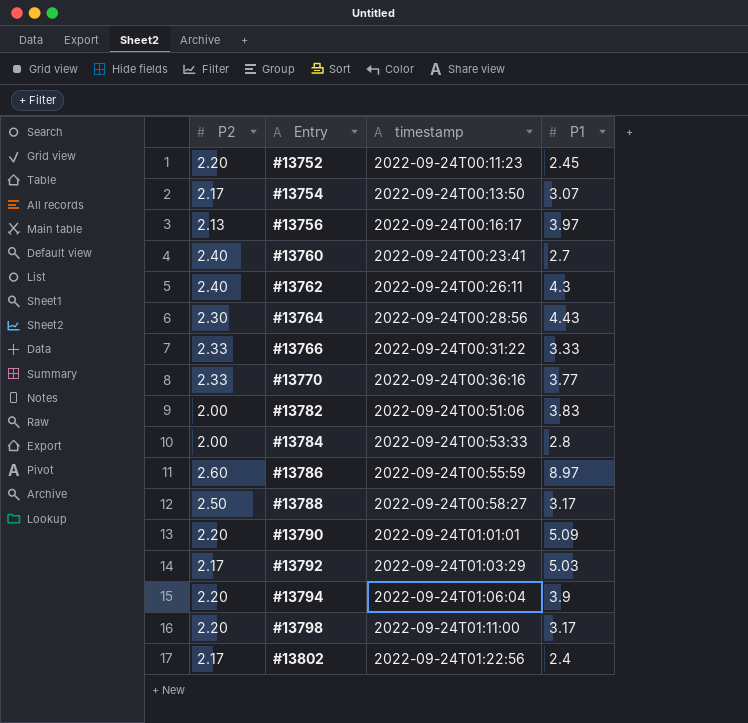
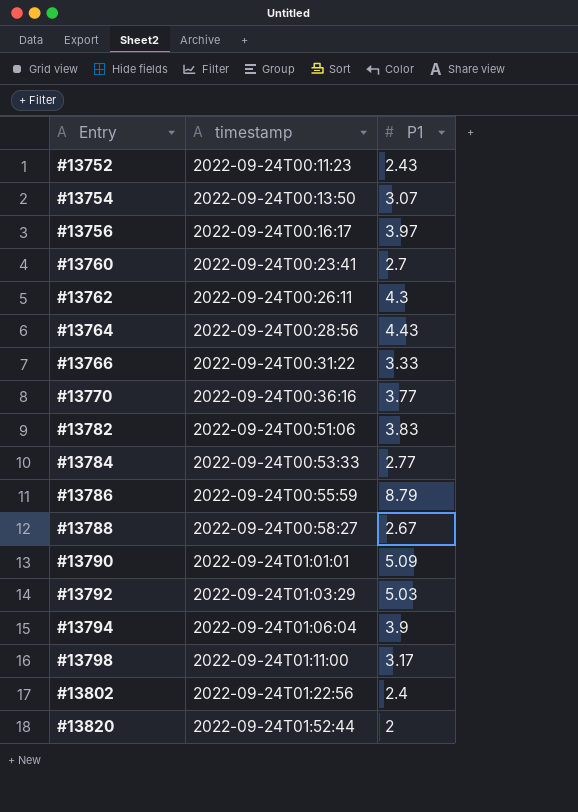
column P2 | position: 1 -> none
#13752 | P1: 2.45 -> 2.43
#13784 | P1: 2.8 -> 2.77
#13786 | P1: 8.97 -> 8.79
#13788 | P1: 3.17 -> 2.67
row #13820: none -> 2022-09-24T01:52:44 | 2

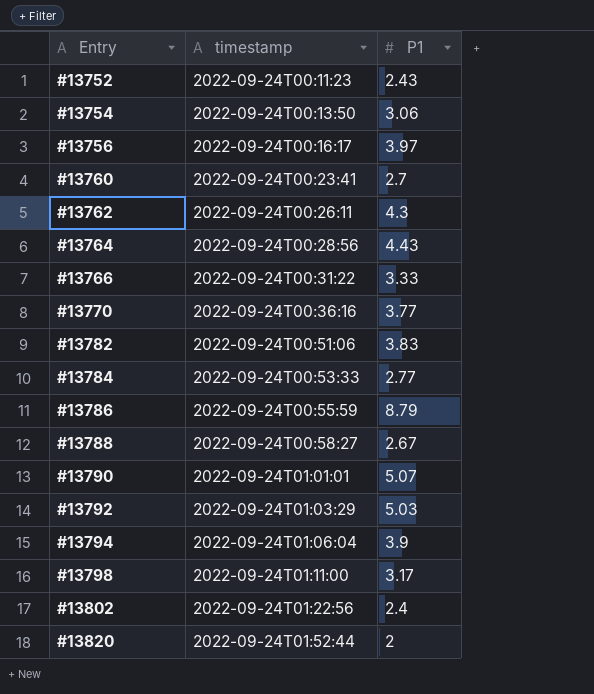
#13754 | P1: 3.07 -> 3.06
#13790 | P1: 5.09 -> 5.07

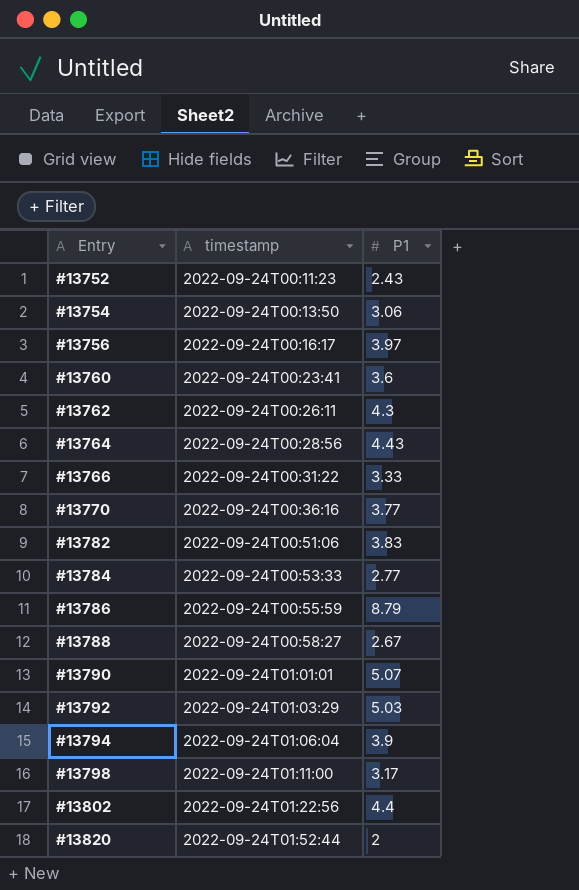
#13760 | P1: 2.7 -> 3.6
#13802 | P1: 2.4 -> 4.4

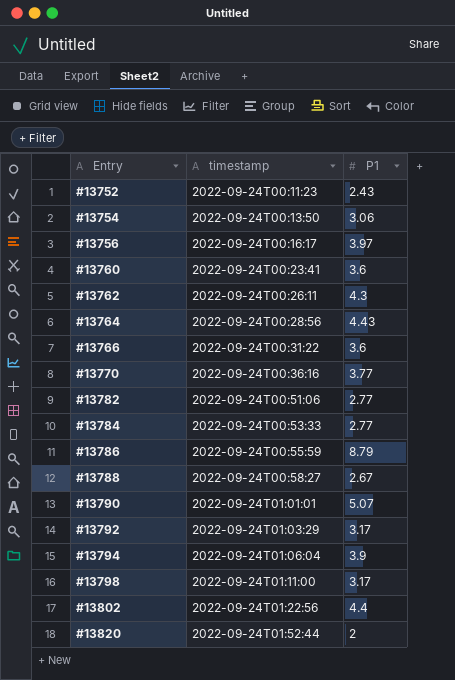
#13766 | P1: 3.33 -> 3.6
#13782 | P1: 3.83 -> 2.77
#13792 | P1: 5.03 -> 3.17

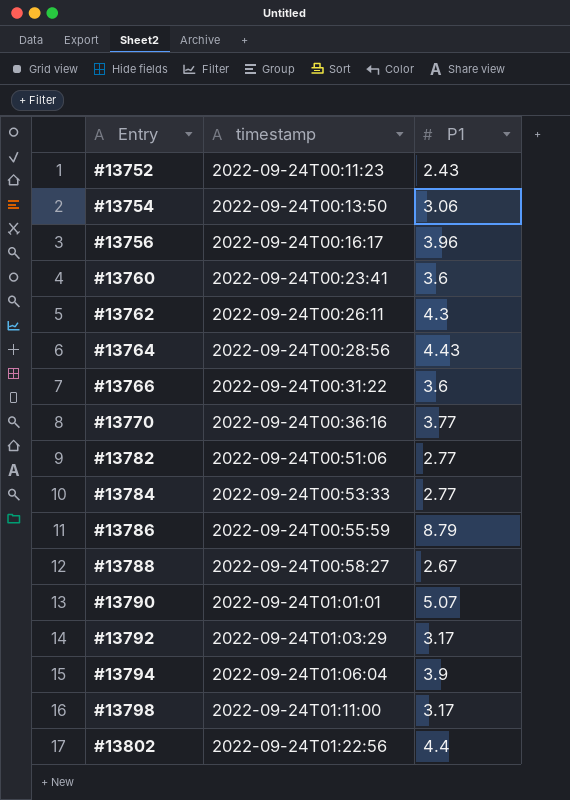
row #13820: 2022-09-24T01:52:44 | 2 -> none
#13756 | P1: 3.97 -> 3.96

